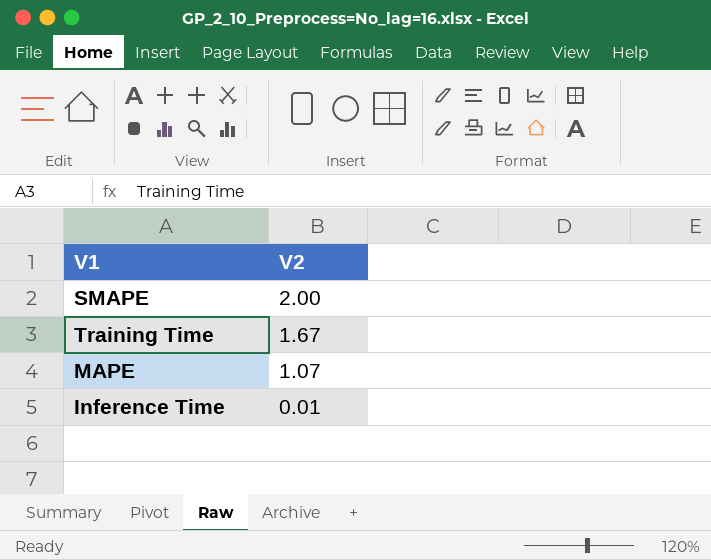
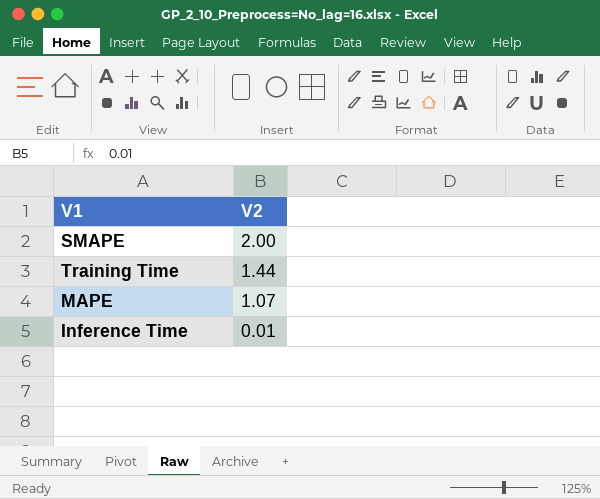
Training Time | V2: 1.67 -> 1.44

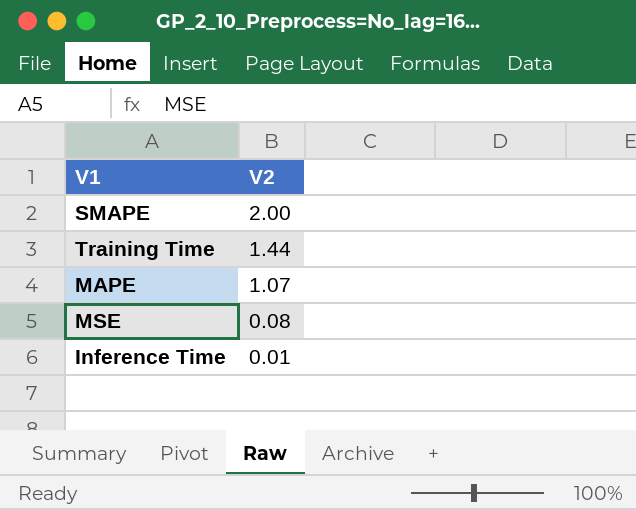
row MSE: none -> 0.08

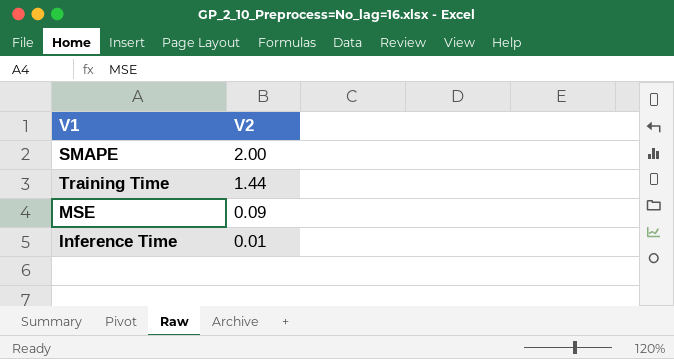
row MAPE: 1.07 -> none
MSE | V2: 0.08 -> 0.09

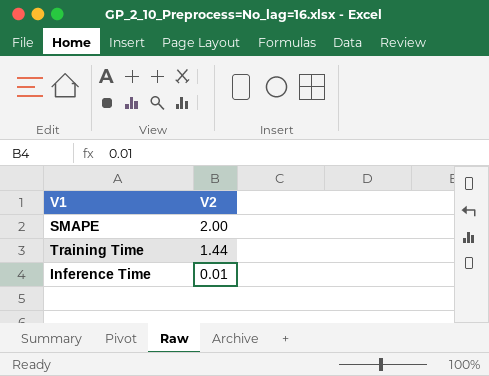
row MSE: 0.09 -> none

